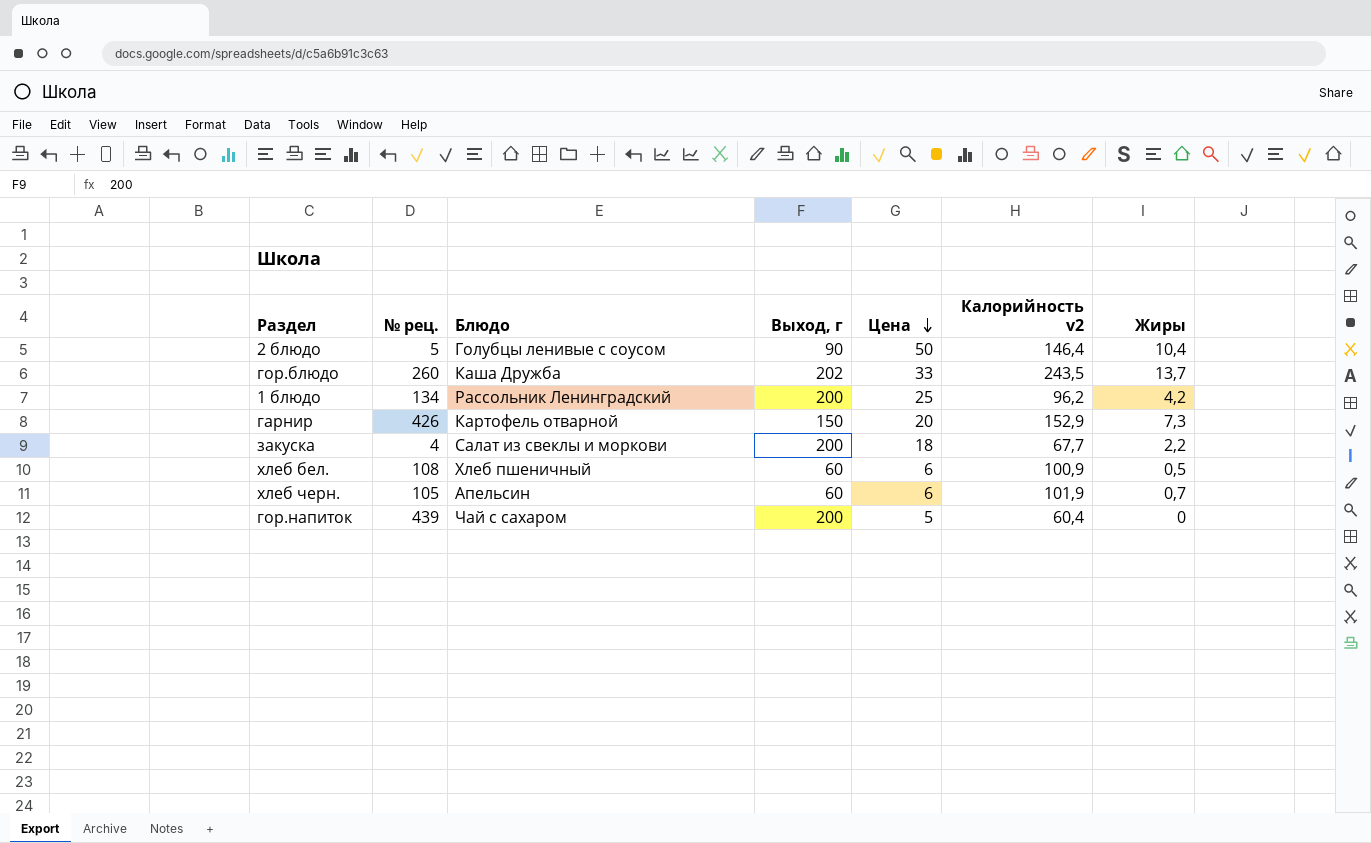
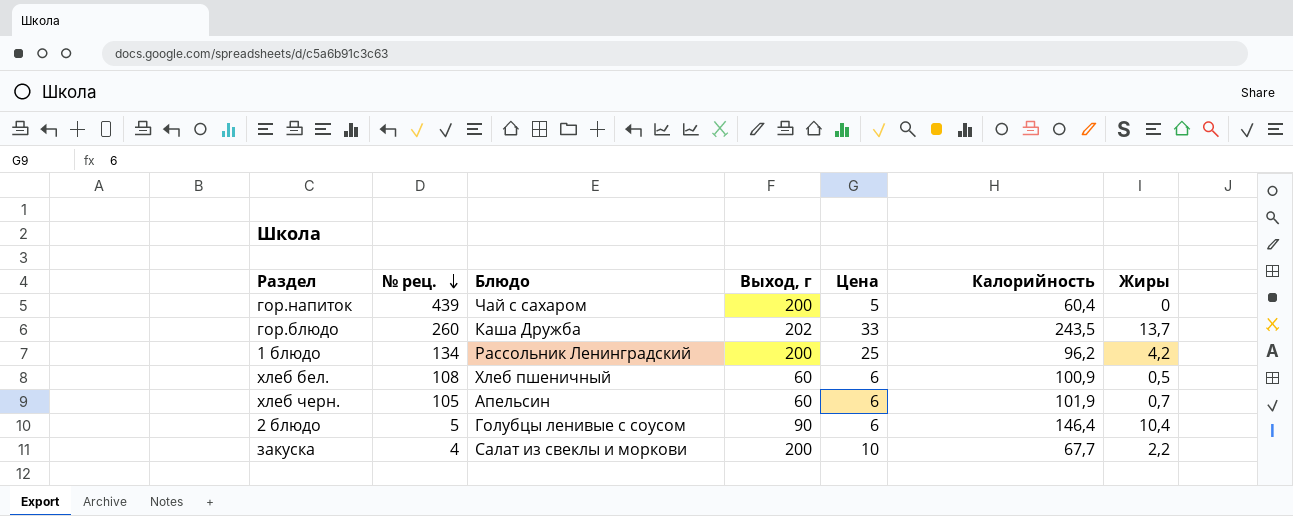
row order: Цена descending -> № рец. descending
column name: Калорийность v2 -> Калорийность
row гарнир: 426 | Картофель отварной | 150 | 20 | 152,9 | 7,3 -> none
2 блюдо | Цена: 50 -> 6
закуска | Цена: 18 -> 10

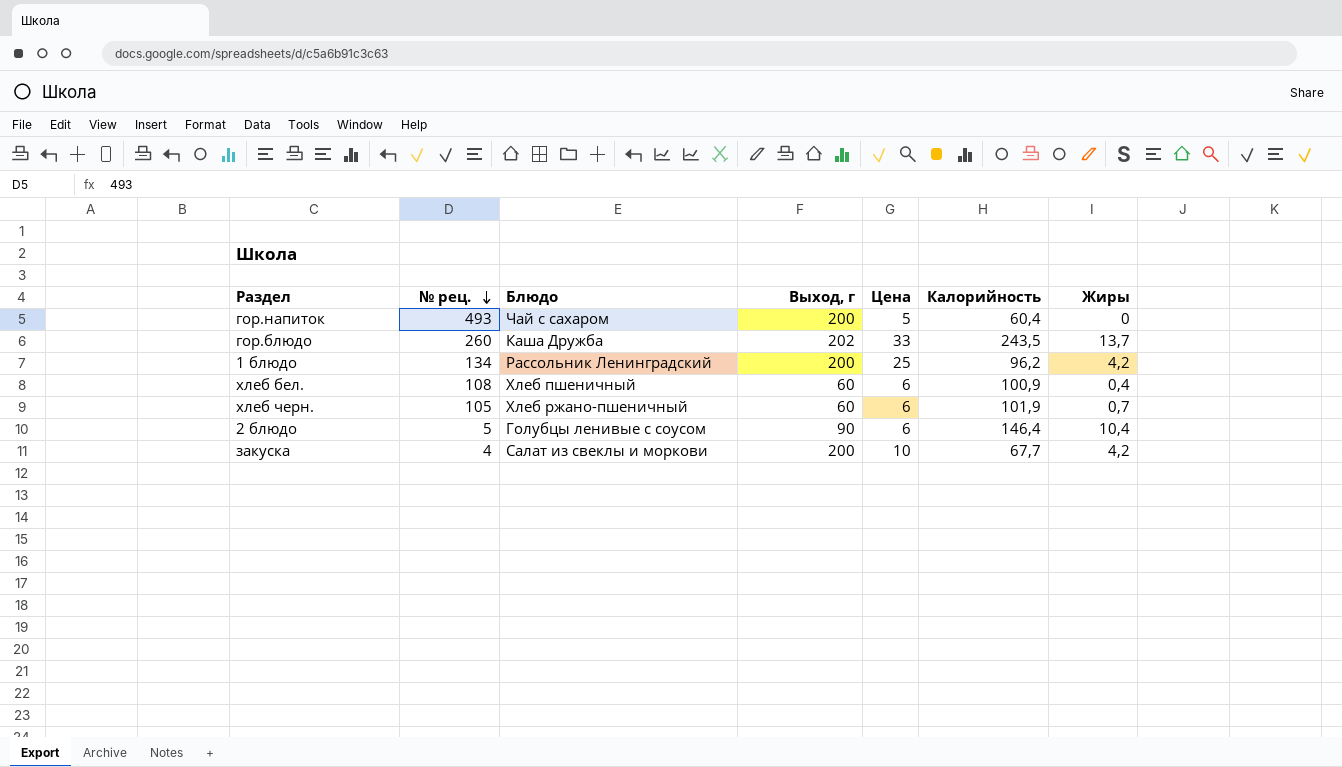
гор.напиток | № рец.: 439 -> 493
хлеб бел. | Жиры: 0,5 -> 0,4
хлеб черн. | Блюдо: Апельсин -> Хлеб ржано-пшеничный
закуска | Жиры: 2,2 -> 4,2

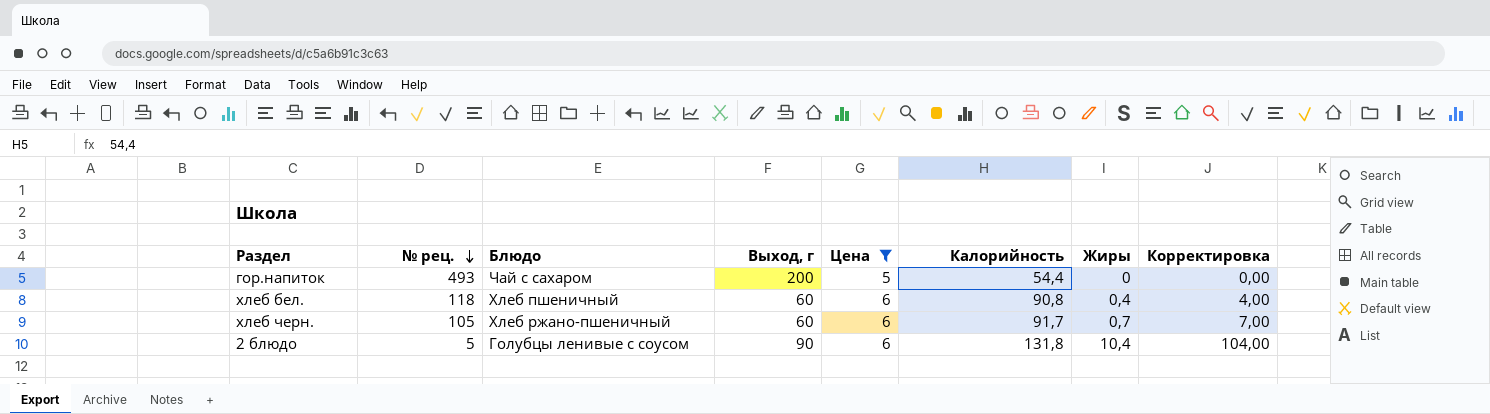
filter: none -> Цена <= 6
column Корректировка | formula: none -> [Жиры] * 10
гор.напиток | Калорийность: 60,4 -> 54,4
хлеб бел. | № рец.: 108 -> 118
хлеб бел. | Калорийность: 100,9 -> 90,8
хлеб черн. | Калорийность: 101,9 -> 91,7
2 блюдо | Калорийность: 146,4 -> 131,8

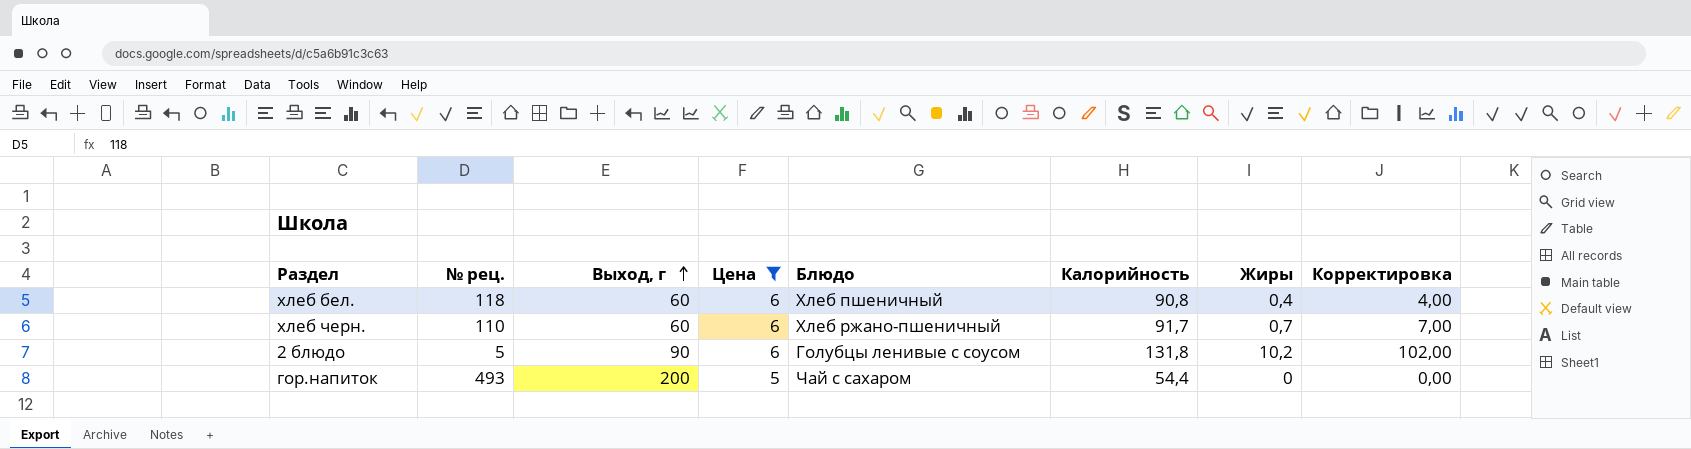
row order: № рец. descending -> Выход, г ascending
column Блюдо | position: 3 -> 5
хлеб черн. | № рец.: 105 -> 110
2 блюдо | Жиры: 10,4 -> 10,2
2 блюдо | Корректировка: 104,00 -> 102,00

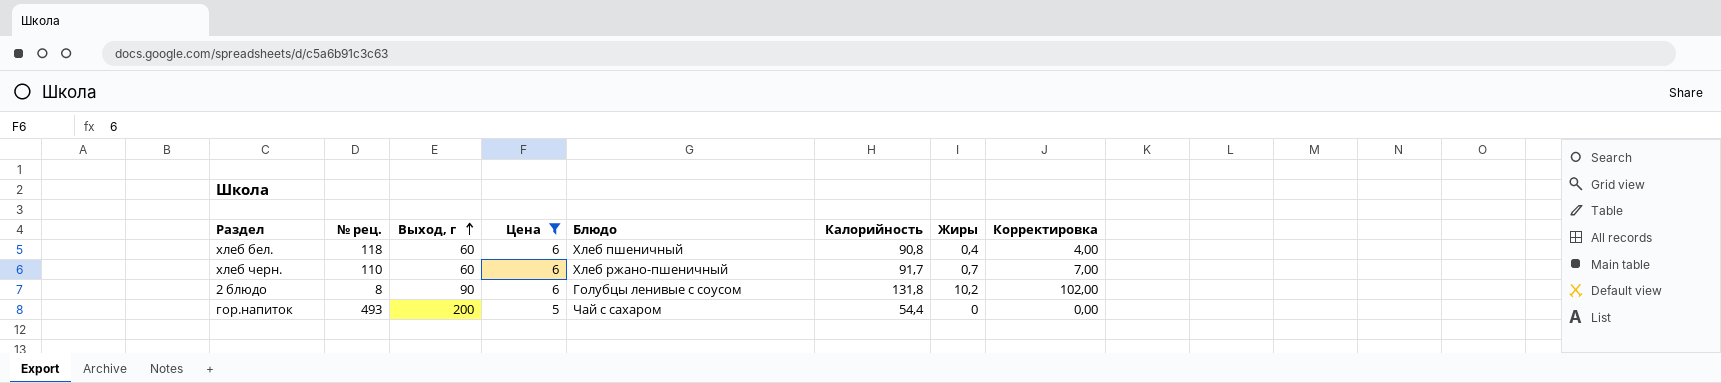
2 блюдо | № рец.: 5 -> 8

